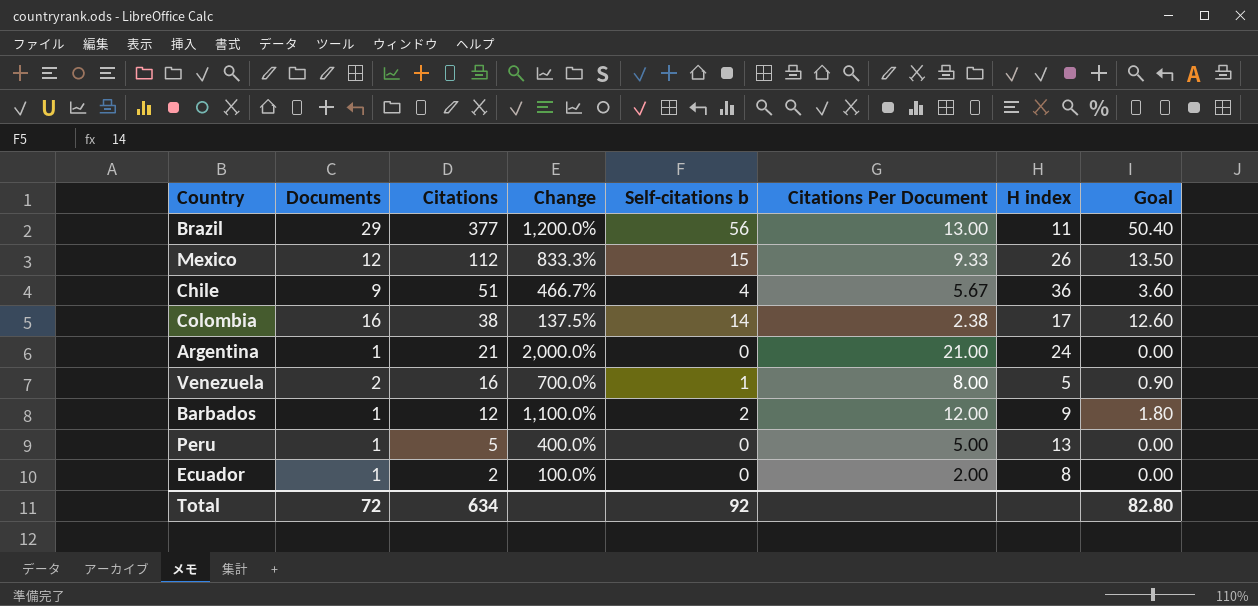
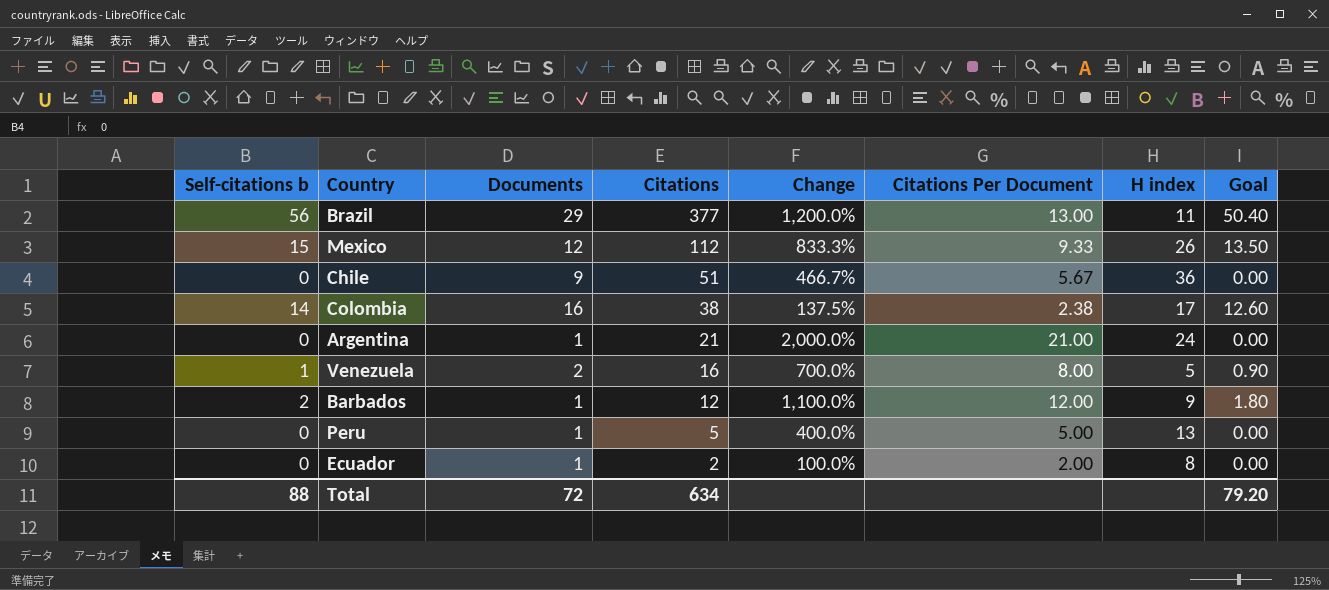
column Self-citations b | position: 5 -> 1
Chile | Self-citations b: 4 -> 0
Chile | Goal: 3.60 -> 0.00
Total | Self-citations b: 92 -> 88
Total | Goal: 82.80 -> 79.20

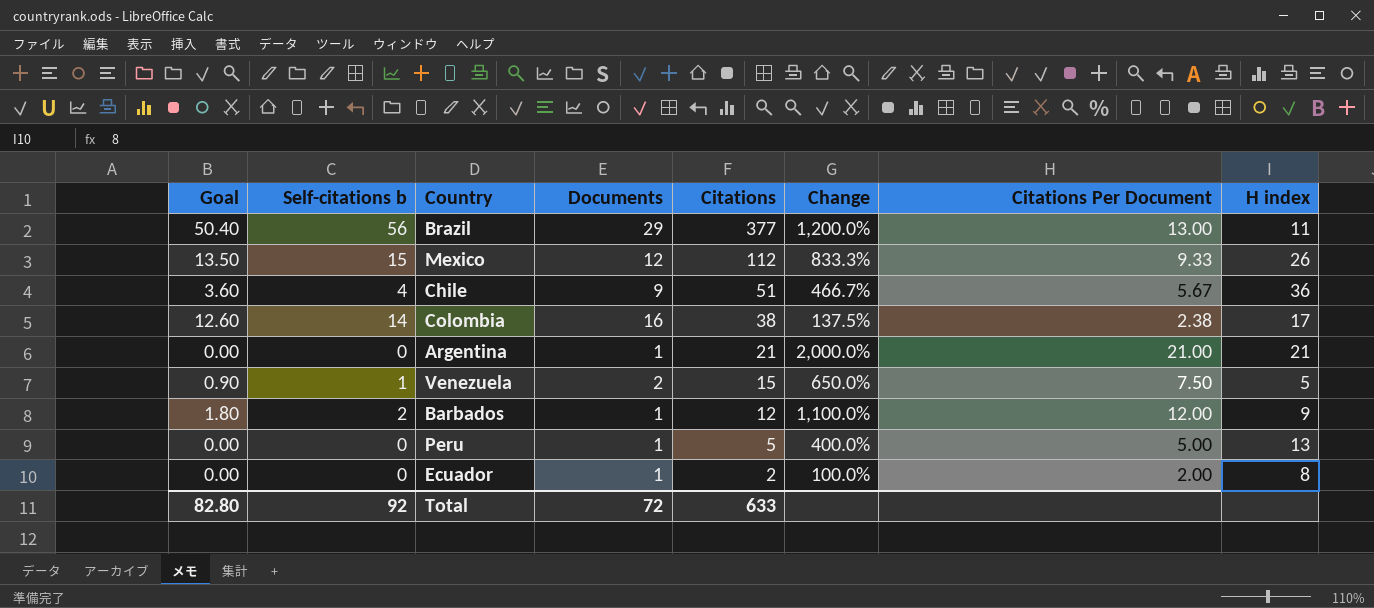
column Goal | position: 8 -> 1
Chile | Goal: 0.00 -> 3.60
Chile | Self-citations b: 0 -> 4
Argentina | H index: 24 -> 21
Venezuela | Citations: 16 -> 15
Venezuela | Change: 700.0% -> 650.0%
Venezuela | Citations Per Document: 8.00 -> 7.50
Total | Goal: 79.20 -> 82.80
Total | Self-citations b: 88 -> 92
Total | Citations: 634 -> 633

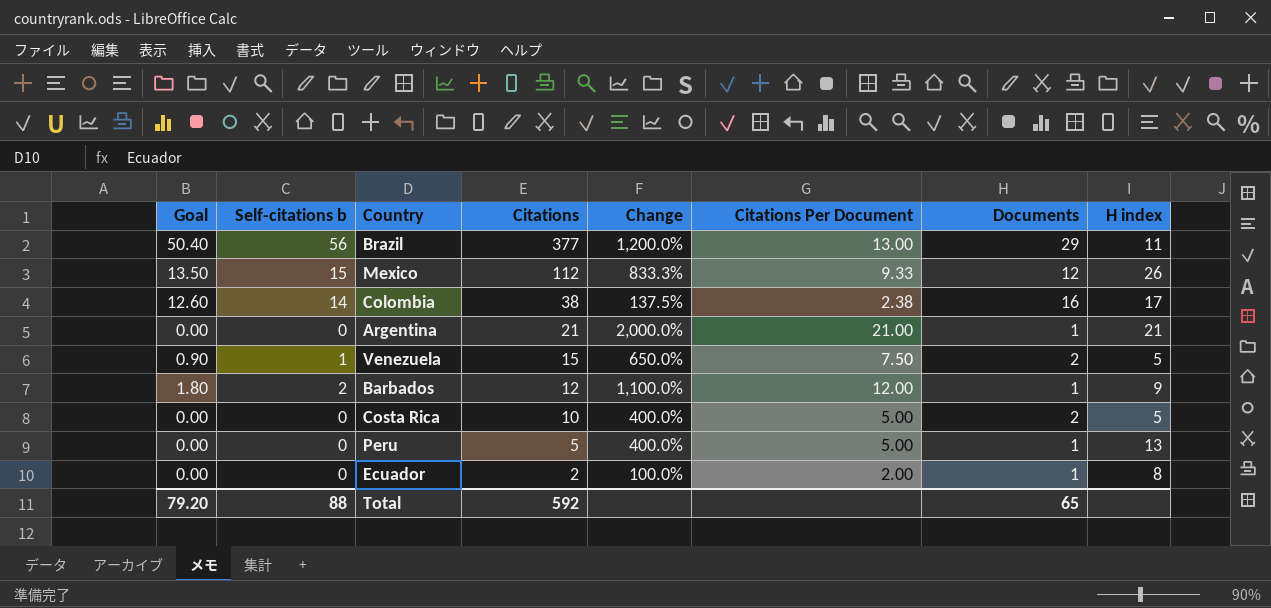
column Documents | position: 4 -> 7
row Chile: 3.60 | 4 | 9 | 51 | 466.7% | 5.67 | 36 -> none
row Costa Rica: none -> 0.00 | 0 | 10 | 400.0% | 5.00 | 2 | 5
Total | Goal: 82.80 -> 79.20
Total | Self-citations b: 92 -> 88
Total | Citations: 633 -> 592
Total | Documents: 72 -> 65

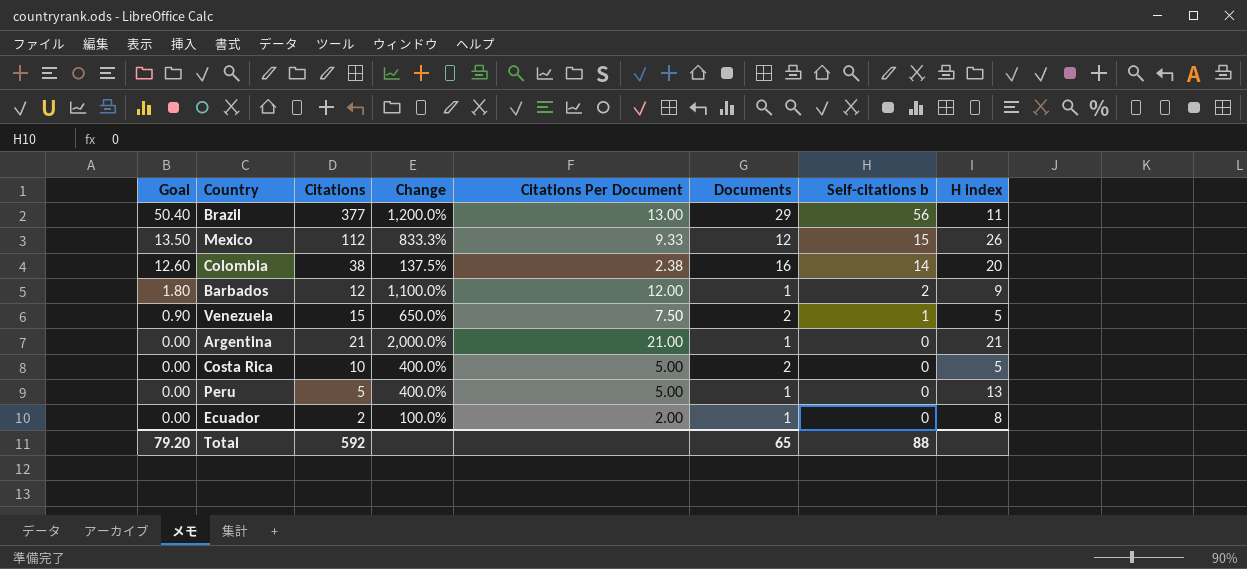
row order: Citations descending -> Goal descending
column Self-citations b | position: 2 -> 7
Colombia | H index: 17 -> 20

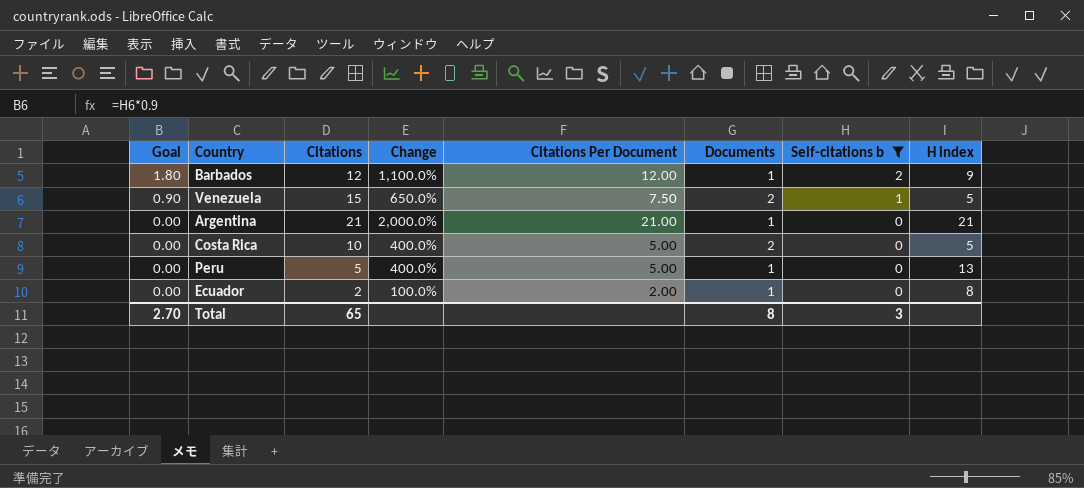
filter: none -> Self-citations b <= 2
Total | Goal: 79.20 -> 2.70
Total | Citations: 592 -> 65
Total | Documents: 65 -> 8
Total | Self-citations b: 88 -> 3

